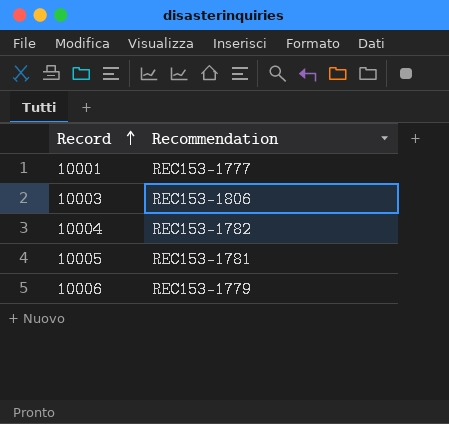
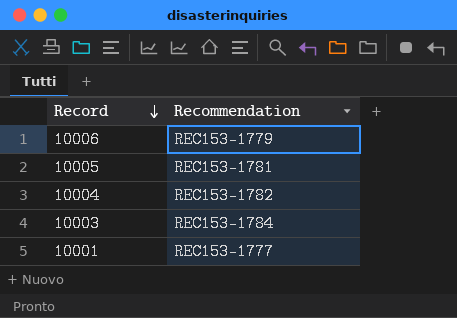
row order: Record ascending -> Record descending
10003 | Recommendation: REC153-1806 -> REC153-1784

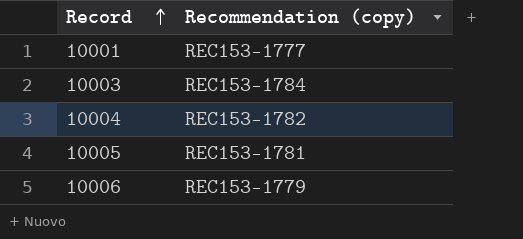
row order: Record descending -> Record ascending
column name: Recommendation -> Recommendation (copy)

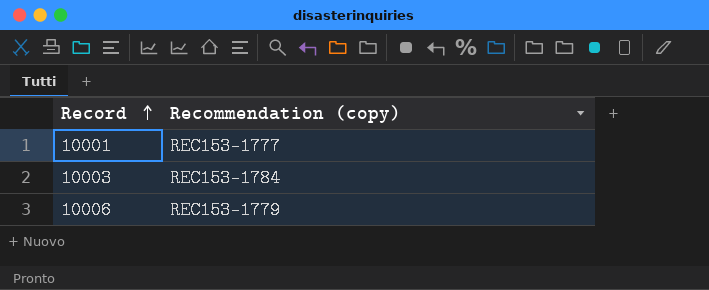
row 10004: REC153-1782 -> none
row 10005: REC153-1781 -> none

